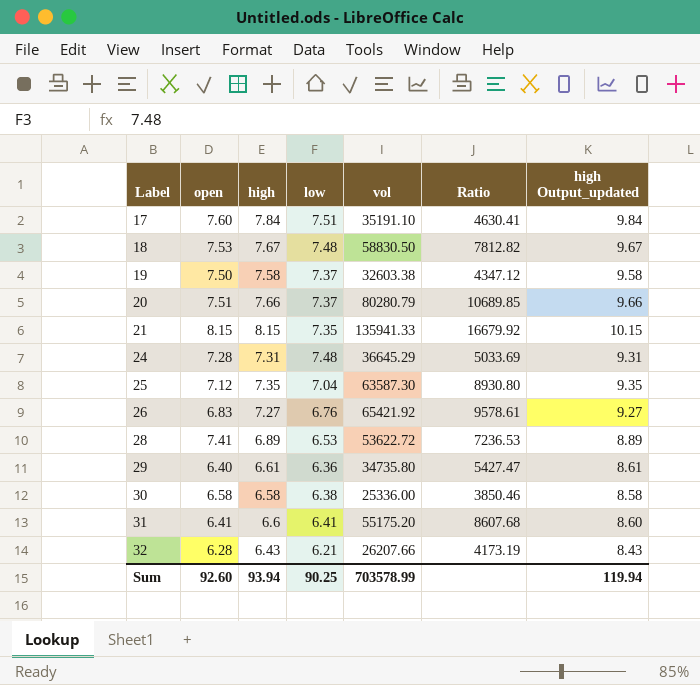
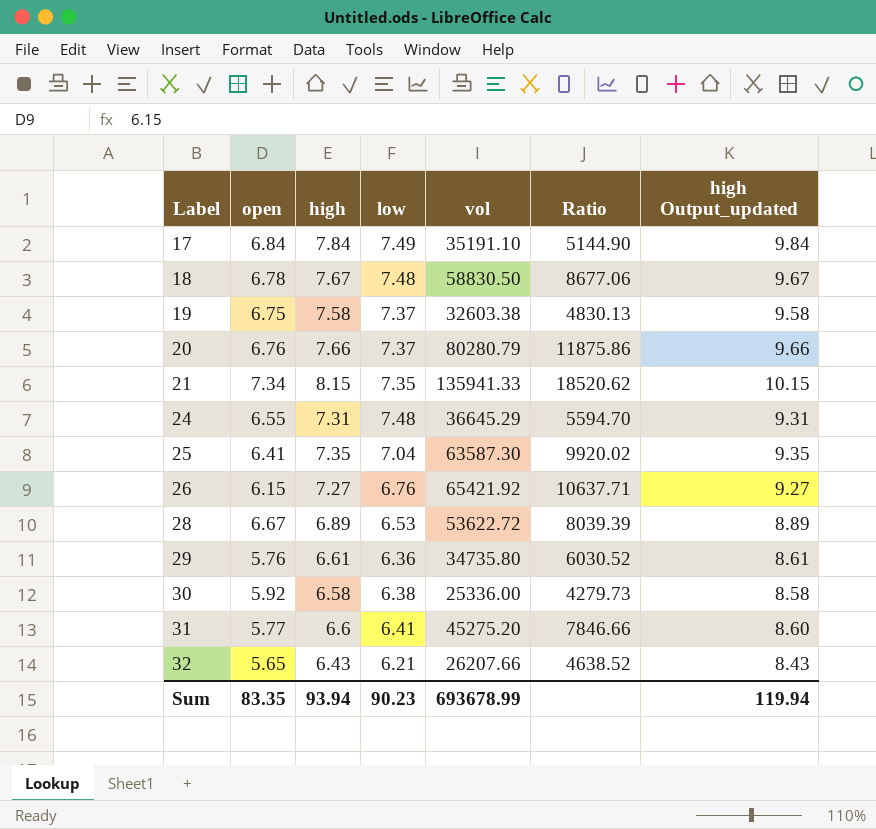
17 | open: 7.60 -> 6.84
17 | low: 7.51 -> 7.49
17 | Ratio: 4630.41 -> 5144.90
18 | open: 7.53 -> 6.78
18 | Ratio: 7812.82 -> 8677.06
19 | open: 7.50 -> 6.75
19 | Ratio: 4347.12 -> 4830.13
20 | open: 7.51 -> 6.76
20 | Ratio: 10689.85 -> 11875.86
21 | open: 8.15 -> 7.34
21 | Ratio: 16679.92 -> 18520.62
24 | open: 7.28 -> 6.55
24 | Ratio: 5033.69 -> 5594.70
25 | open: 7.12 -> 6.41
25 | Ratio: 8930.80 -> 9920.02
26 | open: 6.83 -> 6.15
26 | Ratio: 9578.61 -> 10637.71
28 | open: 7.41 -> 6.67
28 | Ratio: 7236.53 -> 8039.39
29 | open: 6.40 -> 5.76
29 | Ratio: 5427.47 -> 6030.52
30 | open: 6.58 -> 5.92
30 | Ratio: 3850.46 -> 4279.73
31 | open: 6.41 -> 5.77
31 | vol: 55175.20 -> 45275.20
31 | Ratio: 8607.68 -> 7846.66
32 | open: 6.28 -> 5.65
32 | Ratio: 4173.19 -> 4638.52
Sum | open: 92.60 -> 83.35
Sum | low: 90.25 -> 90.23
Sum | vol: 703578.99 -> 693678.99

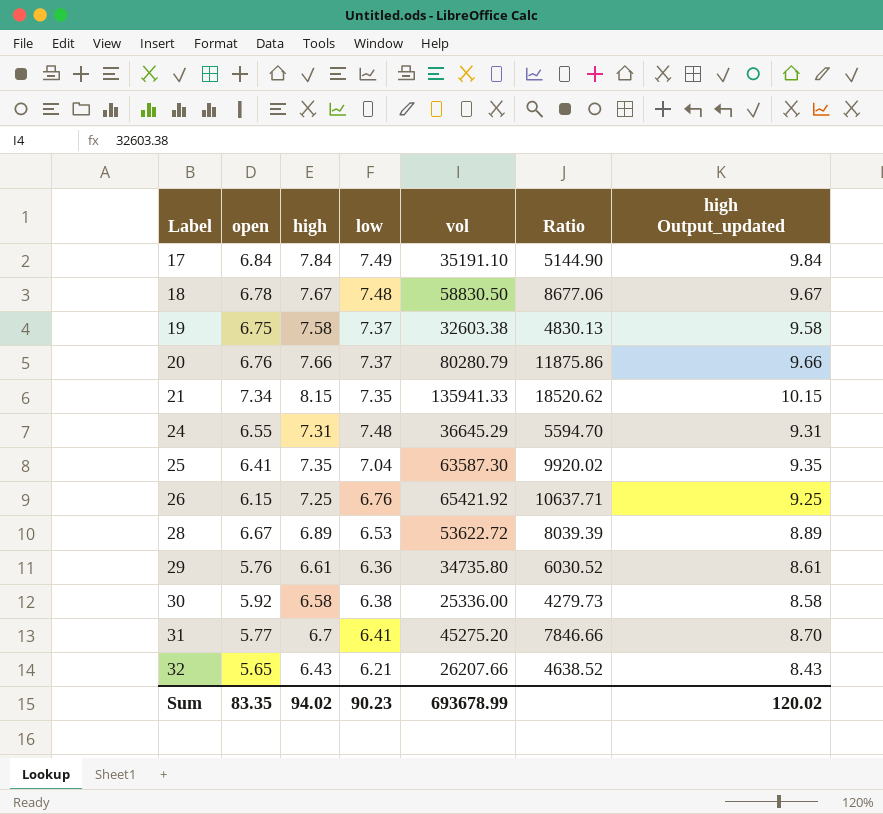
26 | high: 7.27 -> 7.25
26 | high Output_updated: 9.27 -> 9.25
31 | high: 6.6 -> 6.7
31 | high Output_updated: 8.60 -> 8.70
Sum | high: 93.94 -> 94.02
Sum | high Output_updated: 119.94 -> 120.02

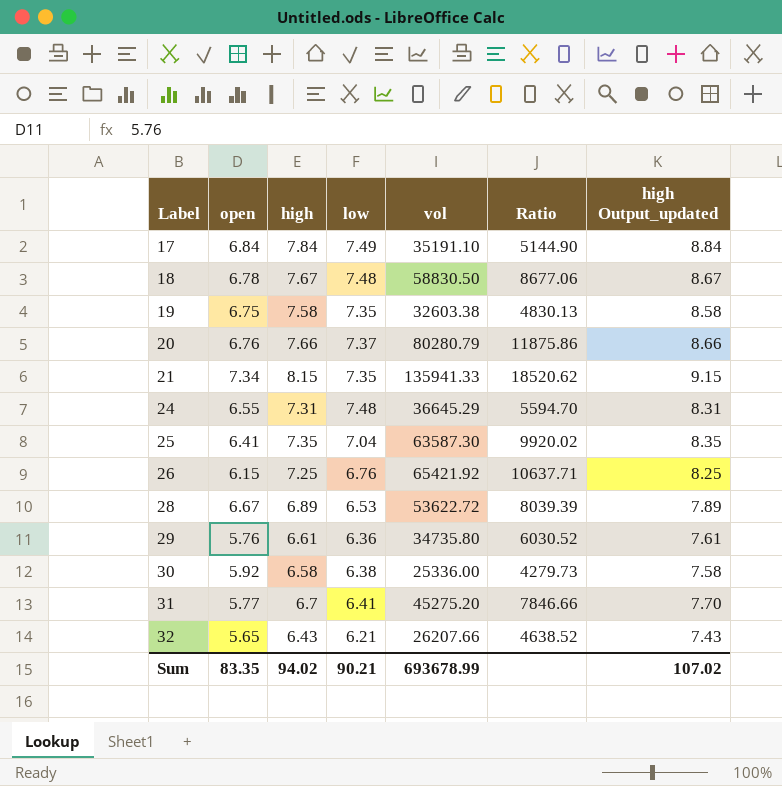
column high Output_updated | formula: [high] + 2 -> [high] + 1
19 | low: 7.37 -> 7.35
Sum | low: 90.23 -> 90.21
Sum | high Output_updated: 120.02 -> 107.02

